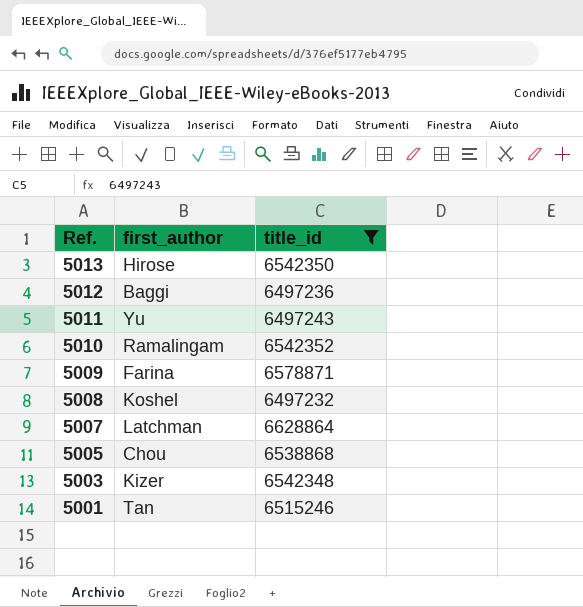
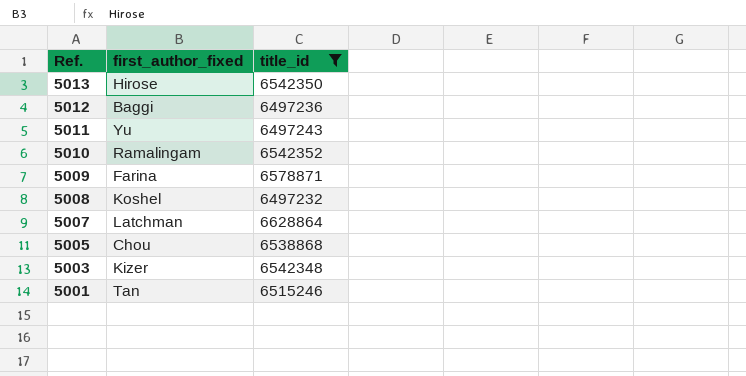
column name: first_author -> first_author_fixed

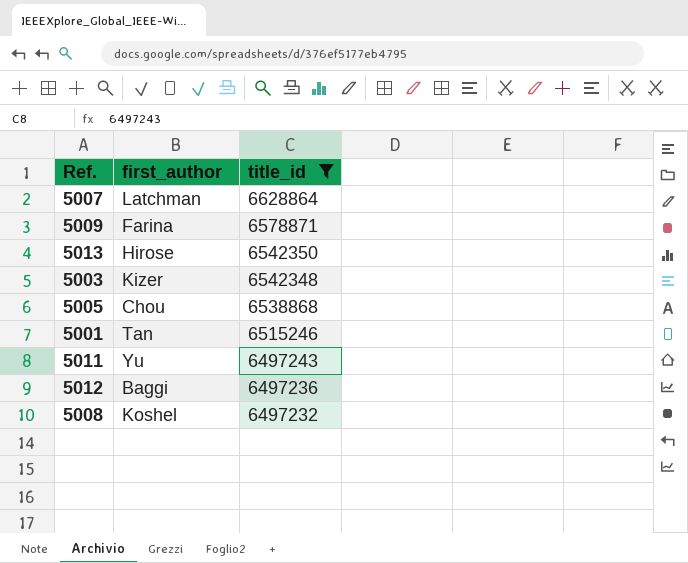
row order: Ref. descending -> title_id descending
column name: first_author_fixed -> first_author
row 5010: Ramalingam | 6542352 -> none

